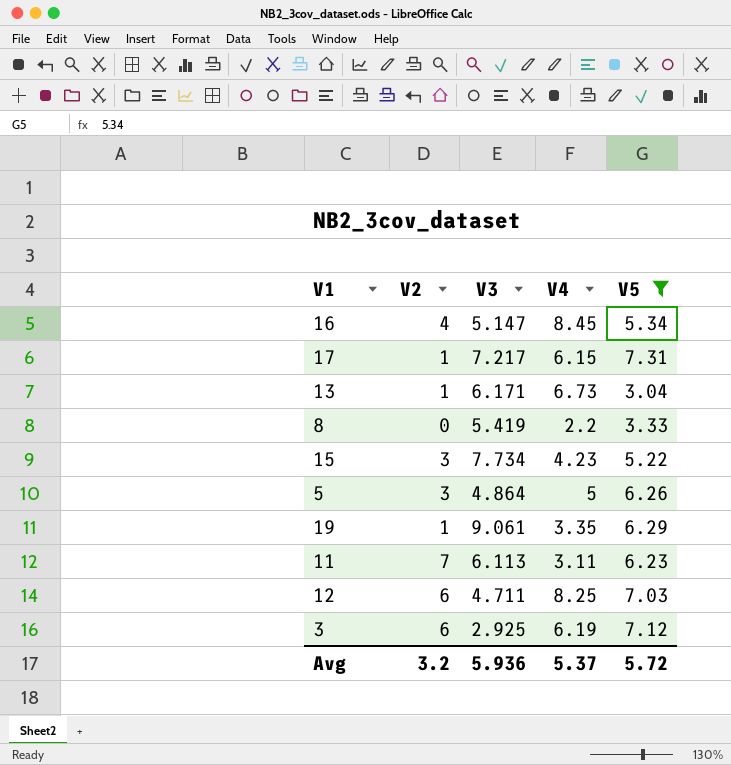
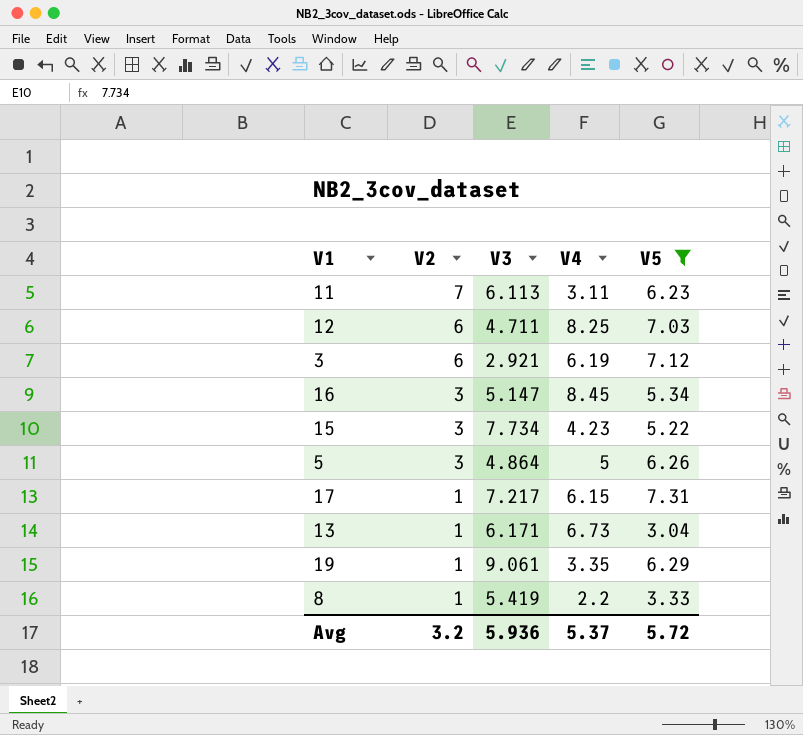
row order: none -> V2 descending
3 | V3: 2.925 -> 2.921
16 | V2: 4 -> 3
8 | V2: 0 -> 1

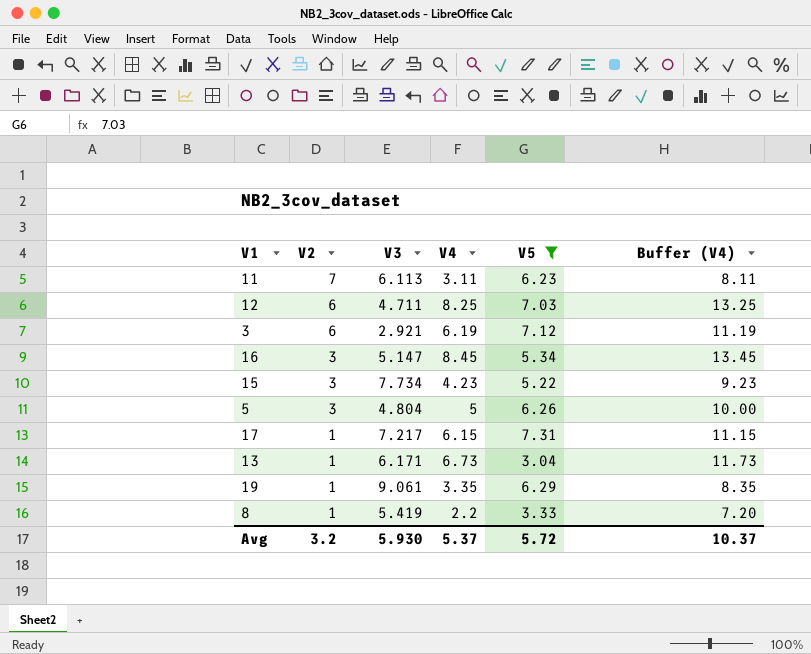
column Buffer (V4) | formula: none -> [V4] + 5
5 | V3: 4.864 -> 4.804
Avg | V3: 5.936 -> 5.930

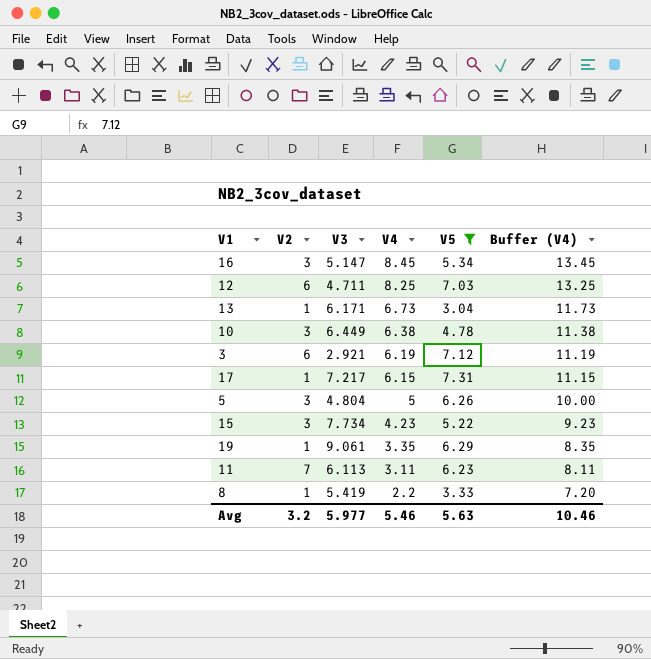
row order: V2 descending -> V4 descending
row 10: none -> 3 | 6.449 | 6.38 | 4.78 | 11.38
Avg | V3: 5.930 -> 5.977
Avg | V4: 5.37 -> 5.46
Avg | V5: 5.72 -> 5.63
Avg | Buffer (V4): 10.37 -> 10.46

